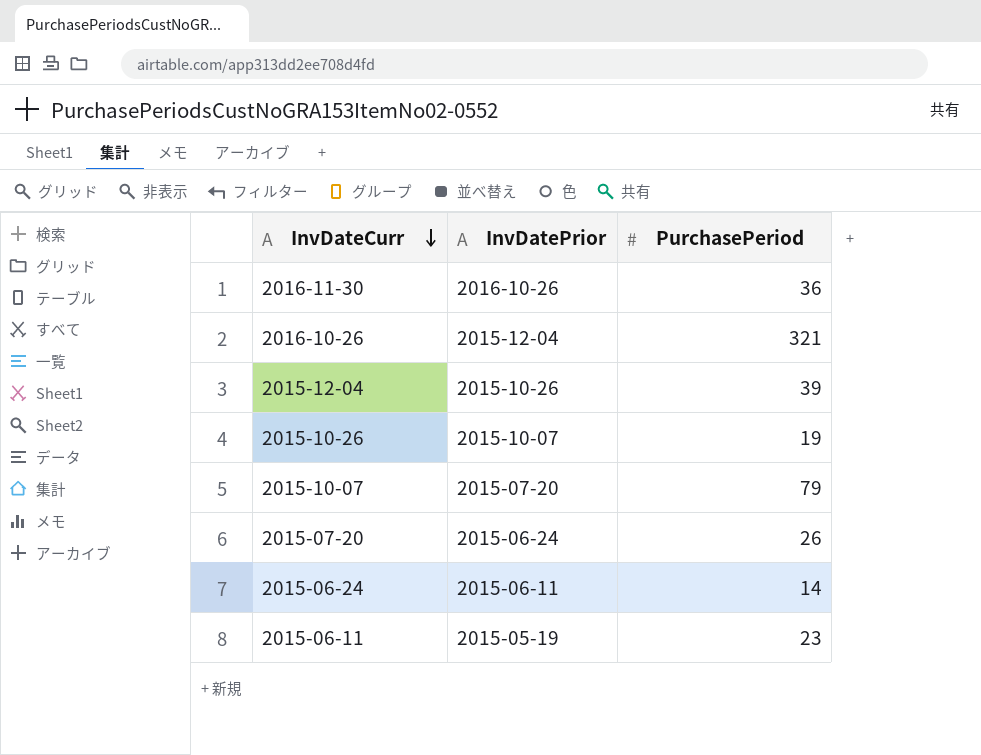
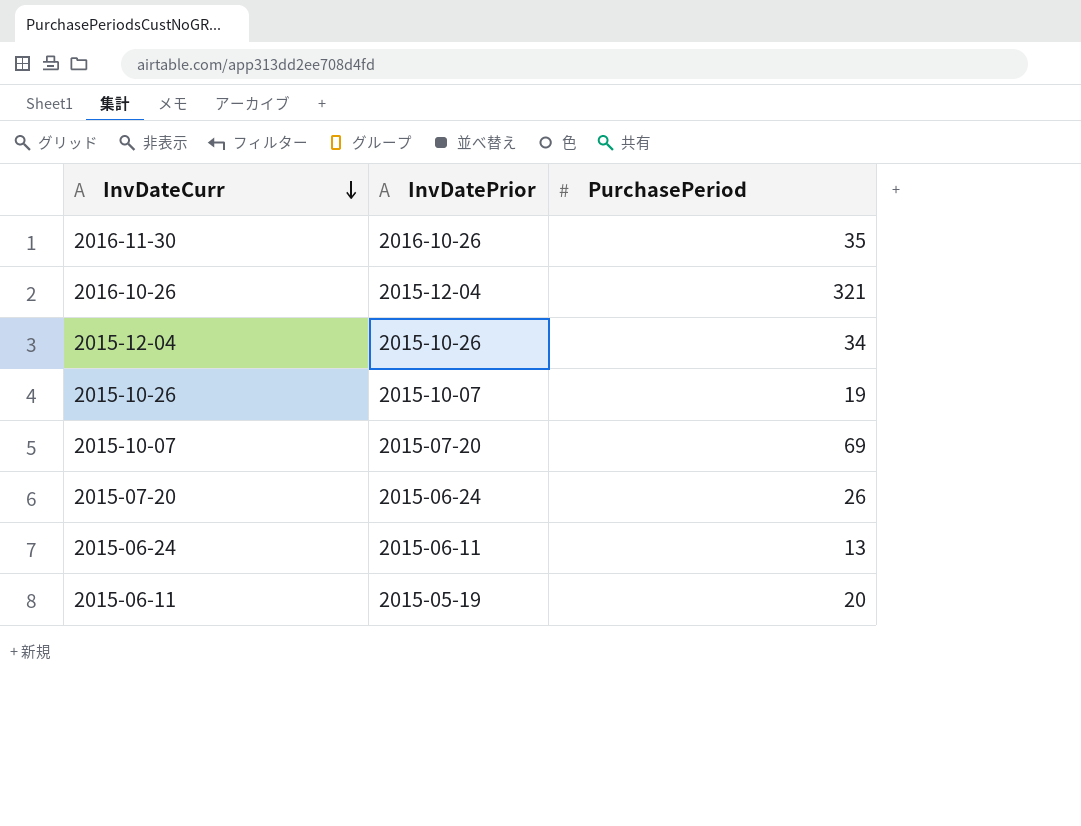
2016-11-30 | PurchasePeriod: 36 -> 35
2015-12-04 | PurchasePeriod: 39 -> 34
2015-10-07 | PurchasePeriod: 79 -> 69
2015-06-24 | PurchasePeriod: 14 -> 13
2015-06-11 | PurchasePeriod: 23 -> 20

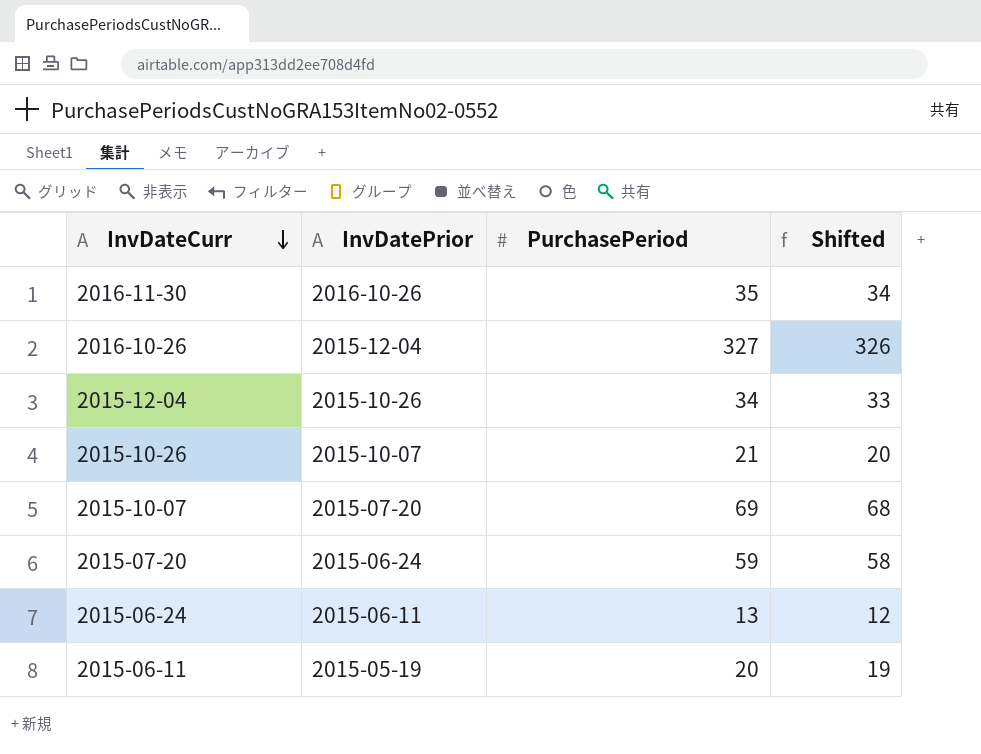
column Shifted | formula: none -> [PurchasePeriod] - 1
2016-10-26 | PurchasePeriod: 321 -> 327
2015-10-26 | PurchasePeriod: 19 -> 21
2015-07-20 | PurchasePeriod: 26 -> 59

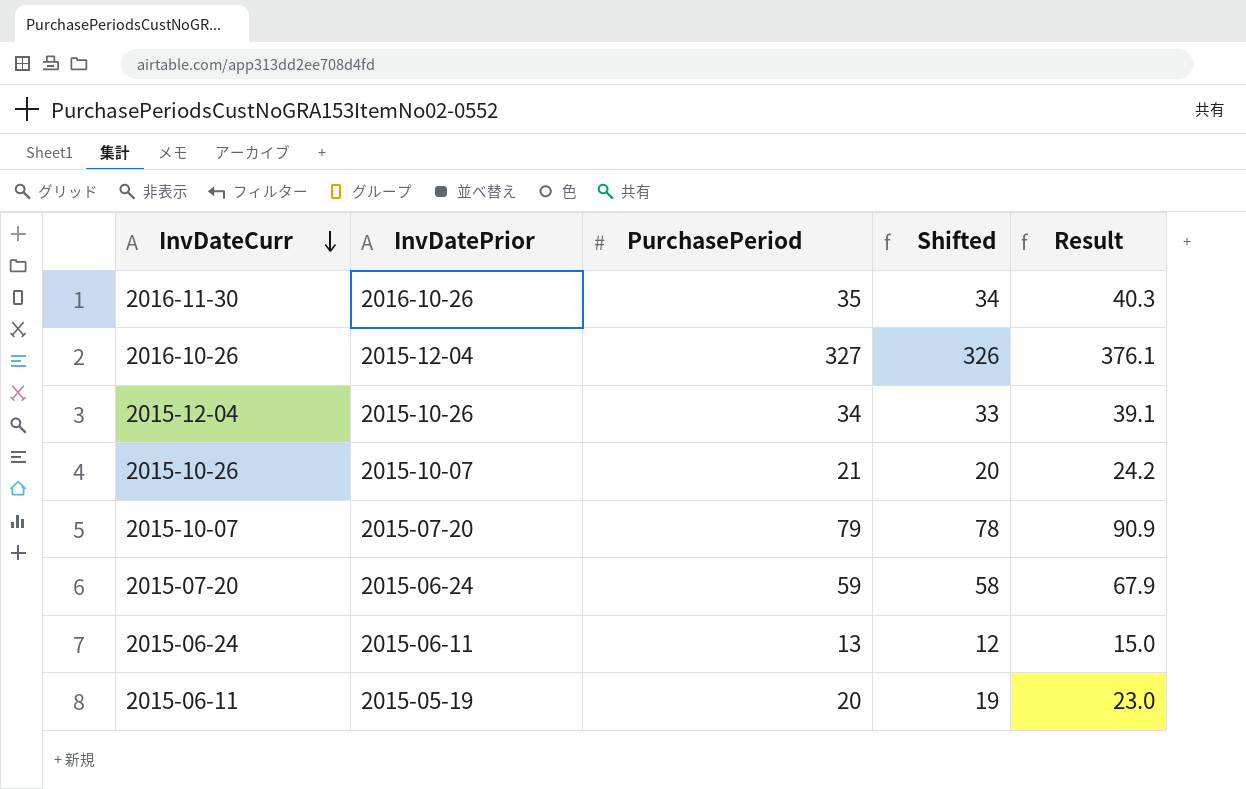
column Result | formula: none -> [PurchasePeriod] * 1.15
2015-10-07 | PurchasePeriod: 69 -> 79
2015-10-07 | Shifted: 68 -> 78

